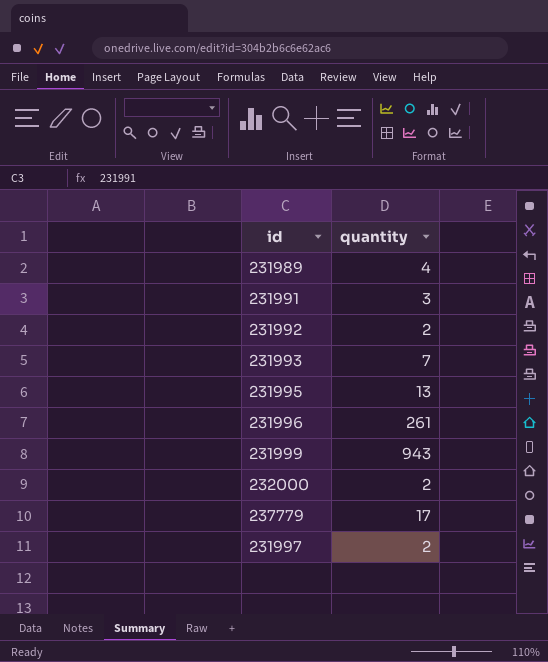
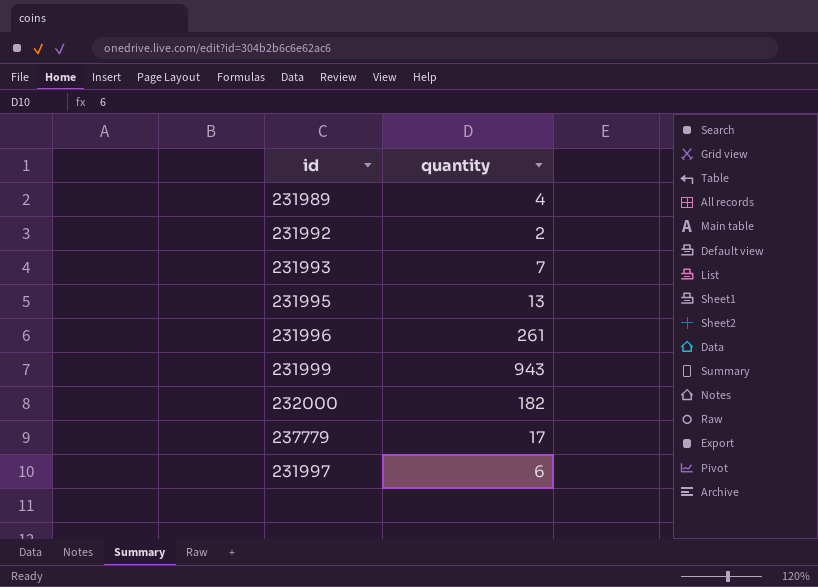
row 231991: 3 -> none
232000 | quantity: 2 -> 182
231997 | quantity: 2 -> 6

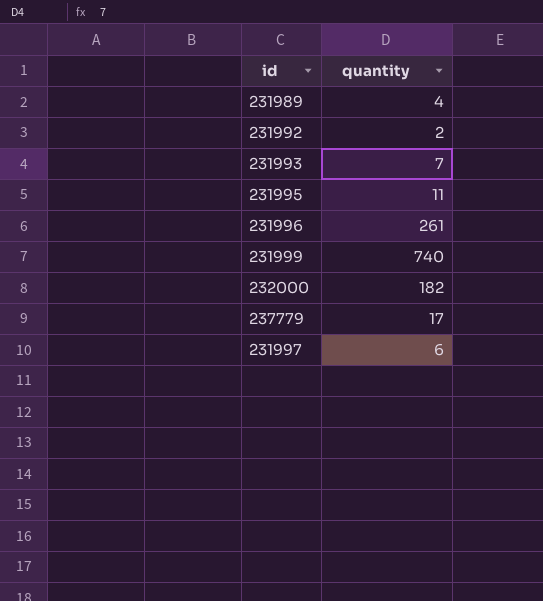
231995 | quantity: 13 -> 11
231999 | quantity: 943 -> 740

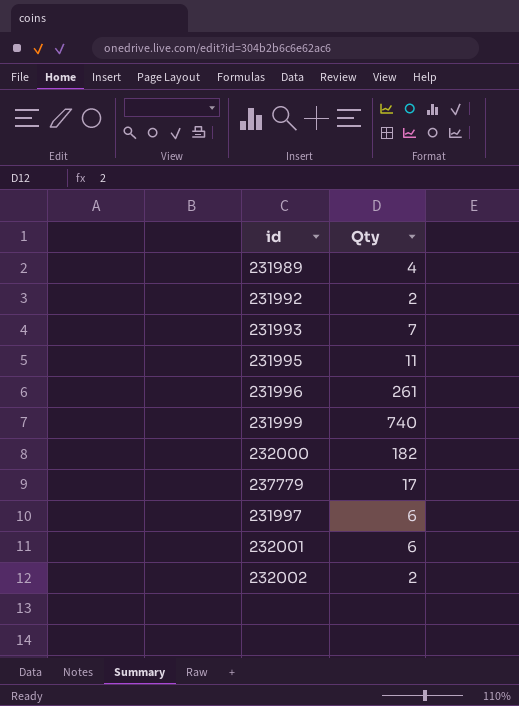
column name: quantity -> Qty
row 232001: none -> 6
row 232002: none -> 2

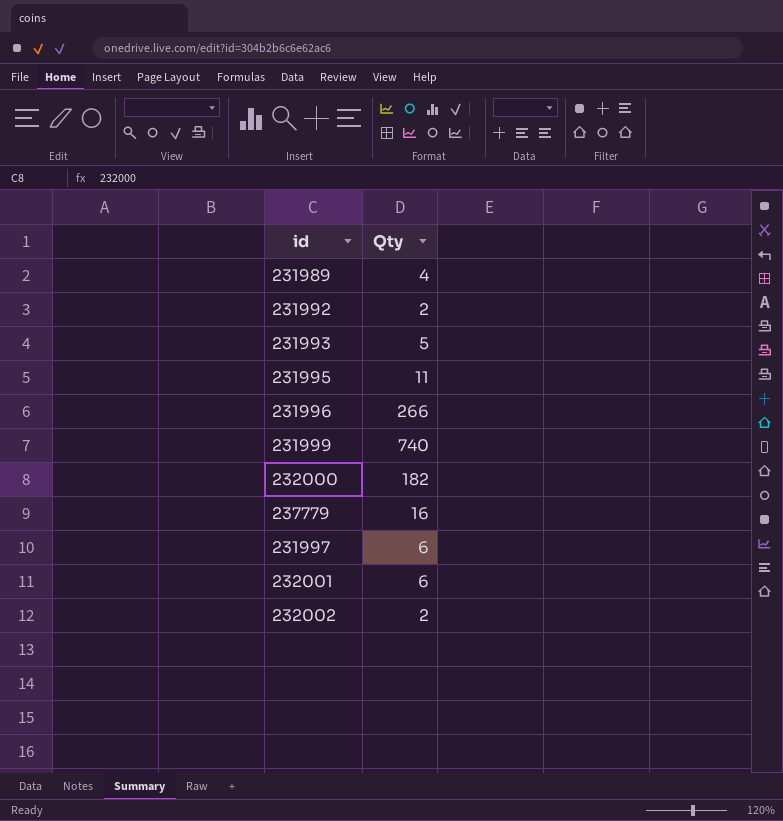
231993 | Qty: 7 -> 5
231996 | Qty: 261 -> 266
237779 | Qty: 17 -> 16

